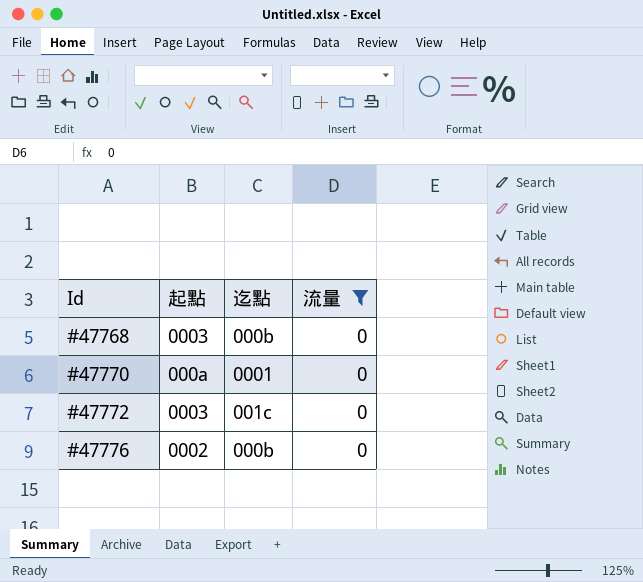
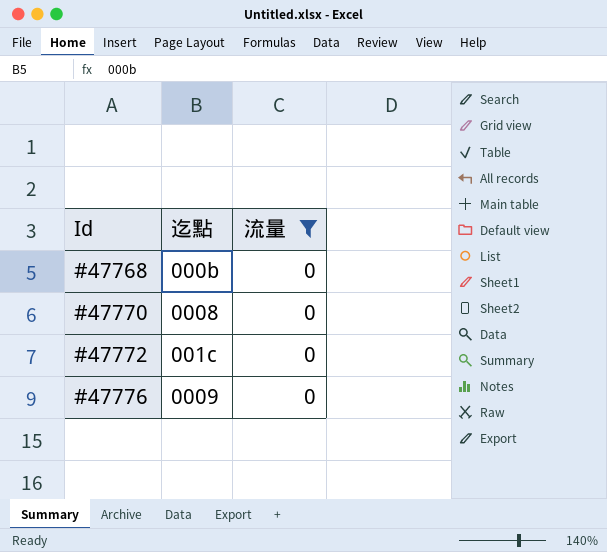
column 起點 | position: 2 -> none
#47770 | 迄點: 0001 -> 0008
#47776 | 迄點: 000b -> 0009

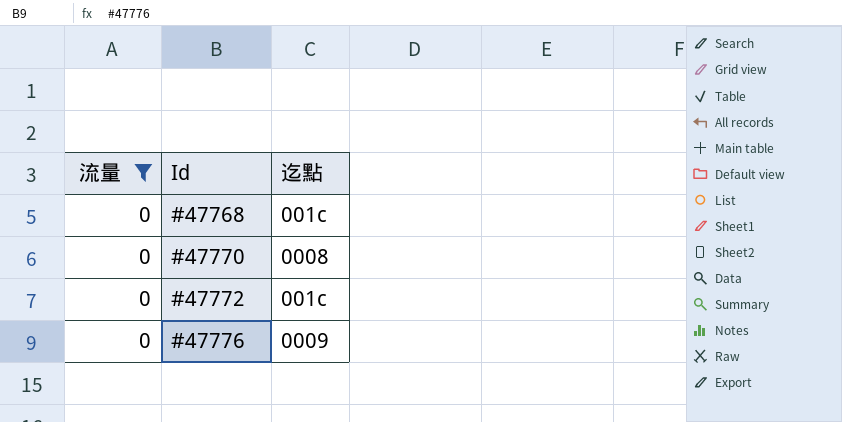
column 流量 | position: 3 -> 1
#47768 | 迄點: 000b -> 001c

